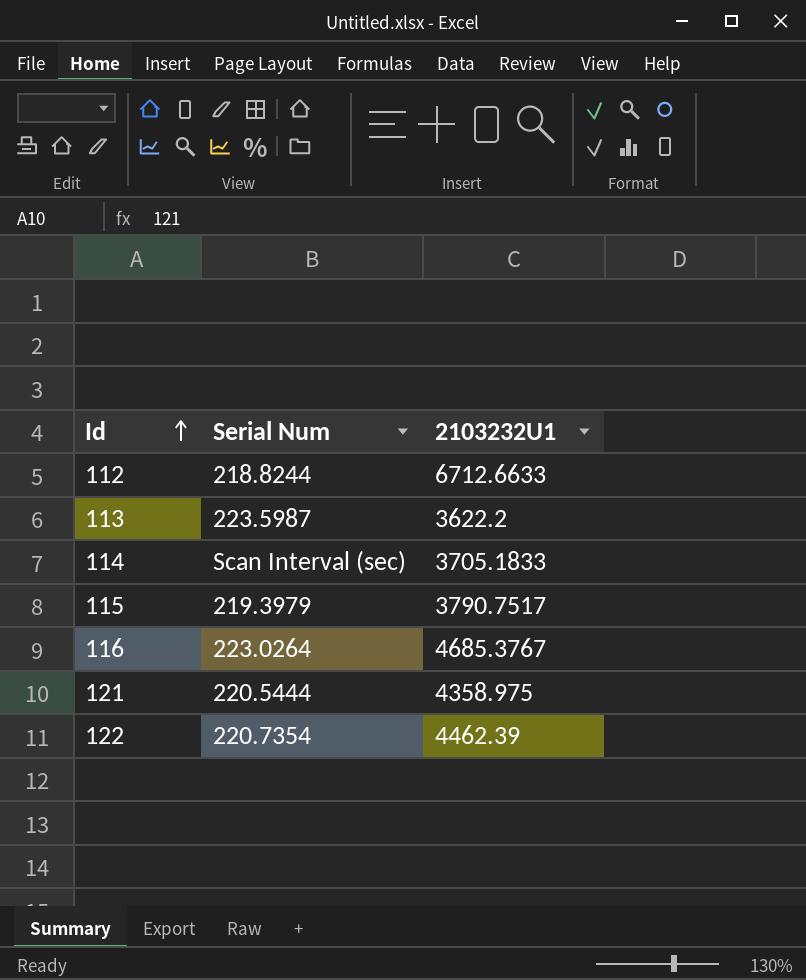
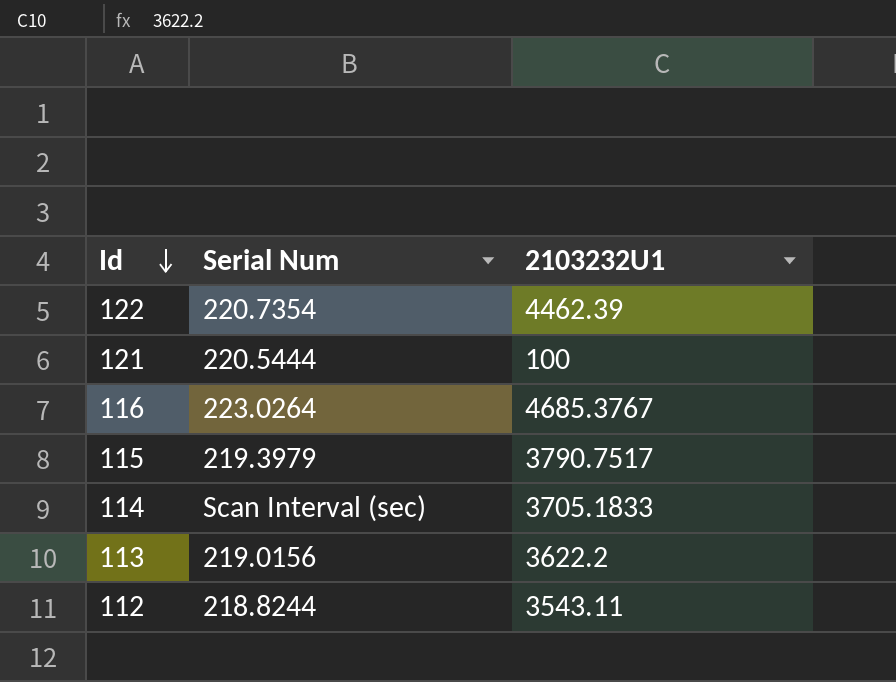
row order: Id ascending -> Id descending
121 | 2103232U1: 4358.975 -> 100
113 | Serial Num: 223.5987 -> 219.0156
112 | 2103232U1: 6712.6633 -> 3543.11

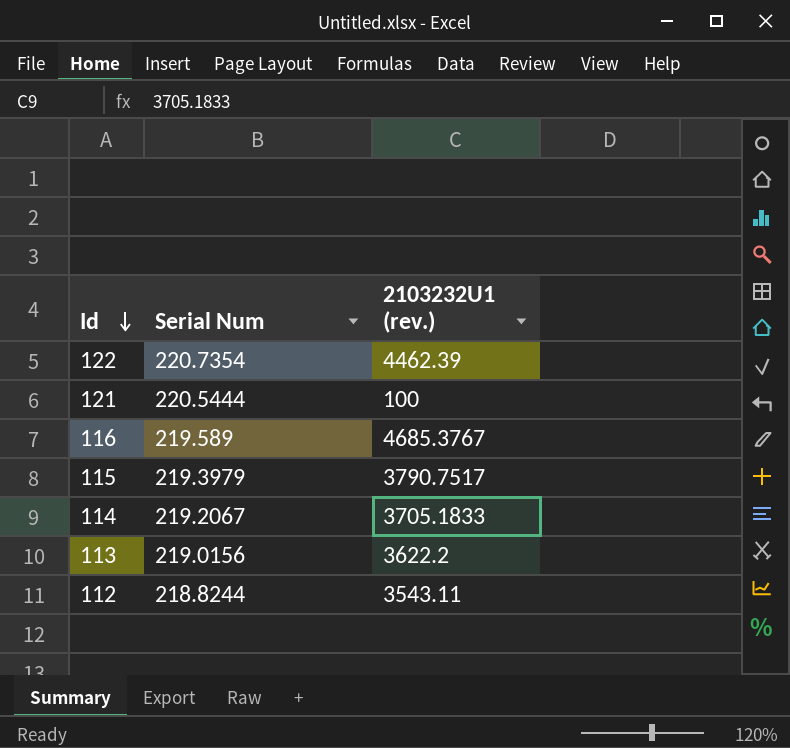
column name: 2103232U1 -> 2103232U1 (rev.)
116 | Serial Num: 223.0264 -> 219.589
114 | Serial Num: Scan Interval (sec) -> 219.2067

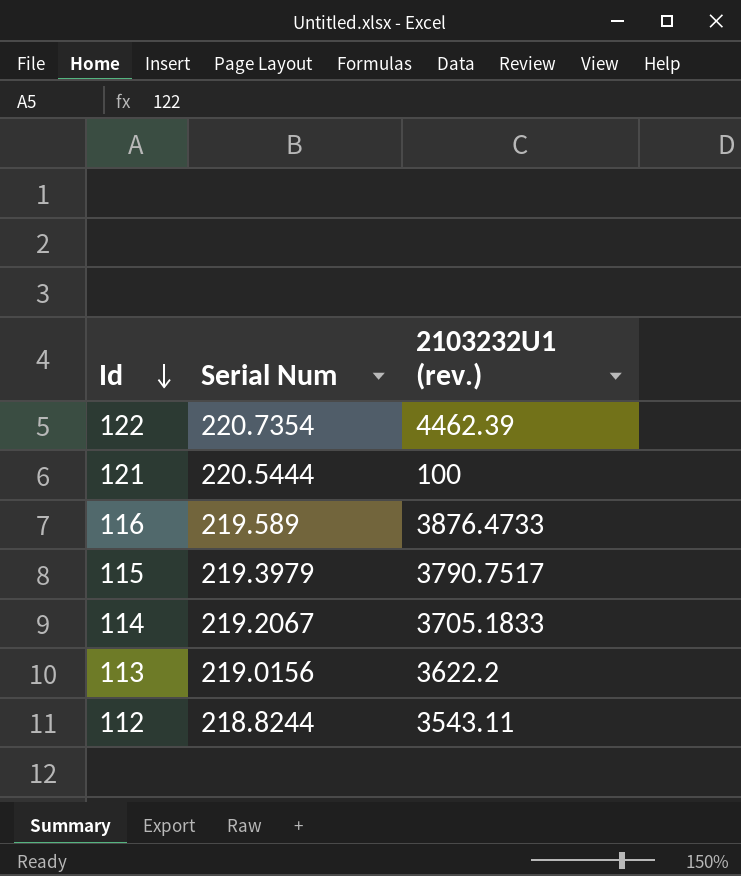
116 | 2103232U1 (rev.): 4685.3767 -> 3876.4733

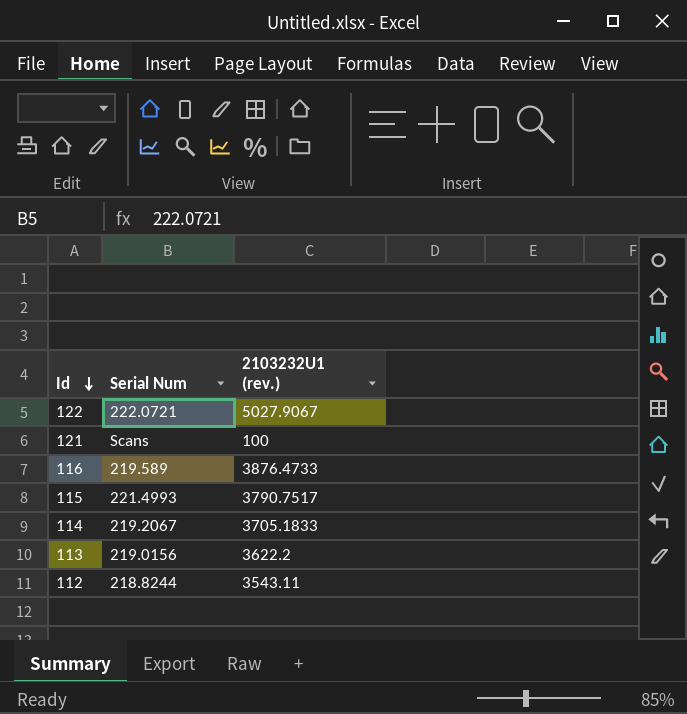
122 | Serial Num: 220.7354 -> 222.0721
122 | 2103232U1 (rev.): 4462.39 -> 5027.9067
121 | Serial Num: 220.5444 -> Scans
115 | Serial Num: 219.3979 -> 221.4993

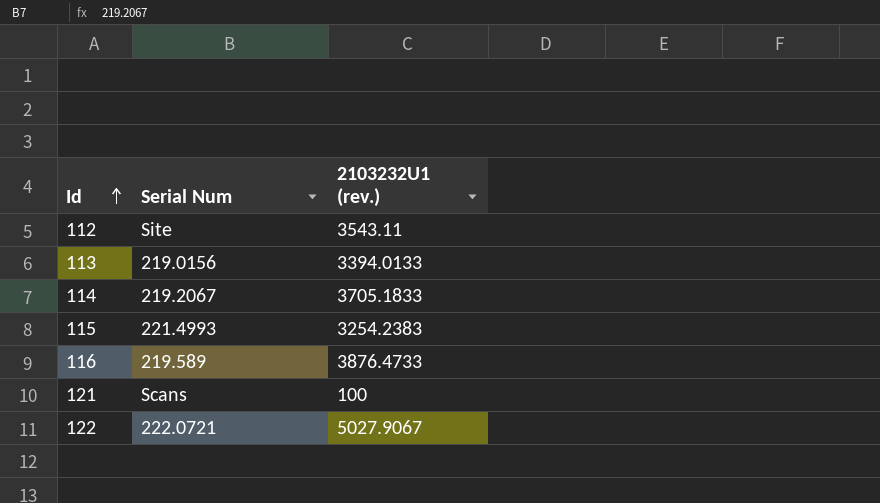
row order: Id descending -> Id ascending
112 | Serial Num: 218.8244 -> Site
113 | 2103232U1 (rev.): 3622.2 -> 3394.0133
115 | 2103232U1 (rev.): 3790.7517 -> 3254.2383

